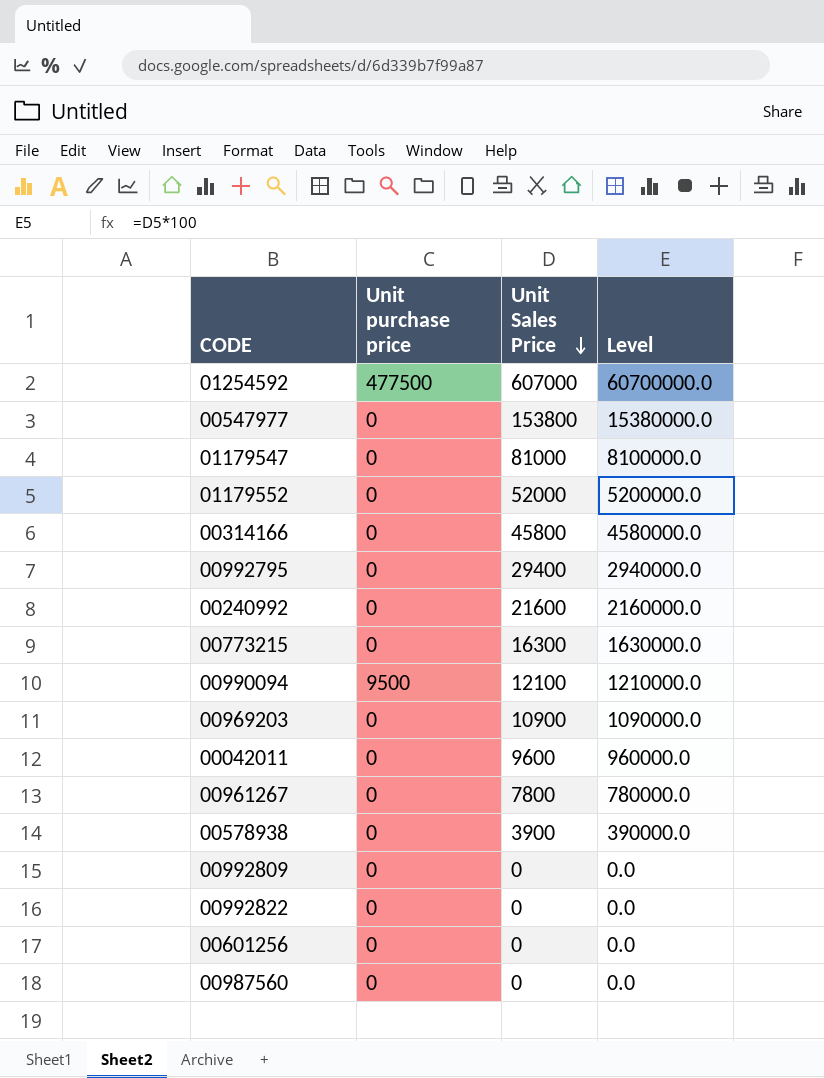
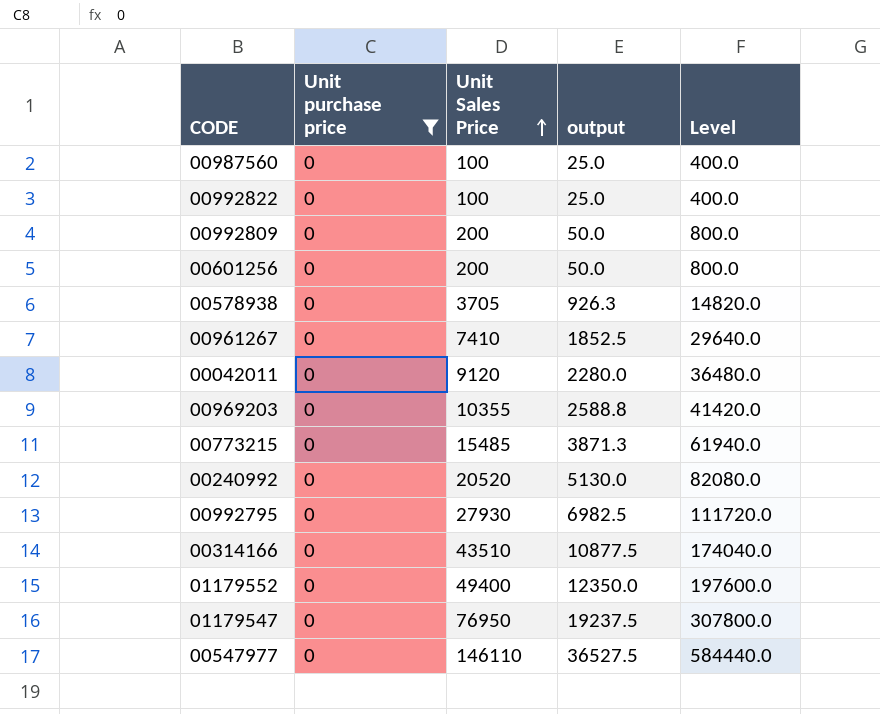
filter: none -> Unit purchase price = 0
row order: Unit Sales Price descending -> Unit Sales Price ascending
column output | formula: none -> [Unit Sales Price] * 0.25
column Level | formula: [Unit Sales Price] * 100 -> [Unit Sales Price] * 4
00987560 | Unit Sales Price: 0 -> 100
00992822 | Unit Sales Price: 0 -> 100
00992809 | Unit Sales Price: 0 -> 200
00601256 | Unit Sales Price: 0 -> 200
00578938 | Unit Sales Price: 3900 -> 3705
00961267 | Unit Sales Price: 7800 -> 7410
00042011 | Unit Sales Price: 9600 -> 9120
00969203 | Unit Sales Price: 10900 -> 10355
00773215 | Unit Sales Price: 16300 -> 15485
00240992 | Unit Sales Price: 21600 -> 20520
00992795 | Unit Sales Price: 29400 -> 27930
00314166 | Unit Sales Price: 45800 -> 43510
01179552 | Unit Sales Price: 52000 -> 49400
01179547 | Unit Sales Price: 81000 -> 76950
00547977 | Unit Sales Price: 153800 -> 146110

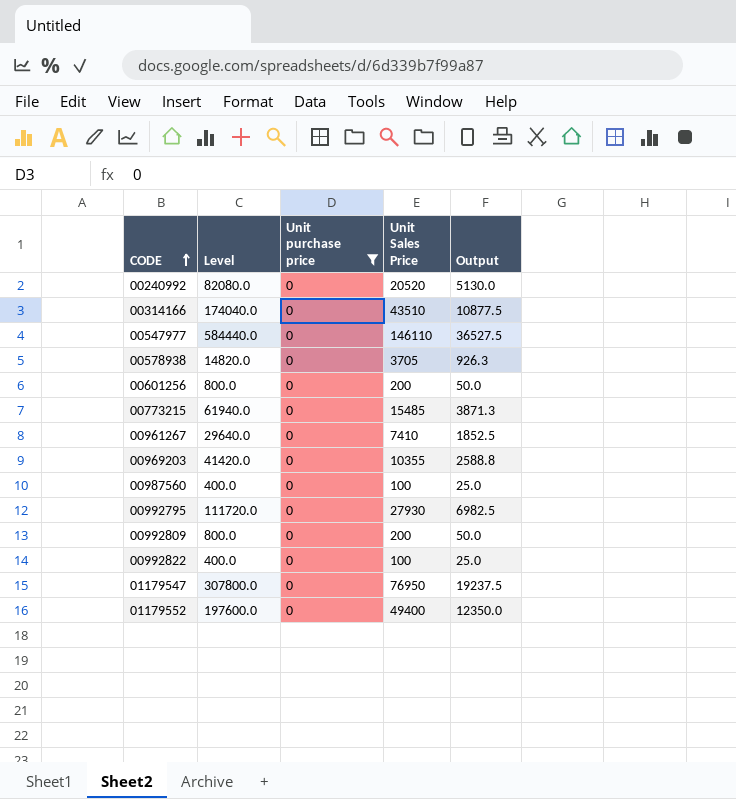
row order: Unit Sales Price ascending -> CODE ascending
column Level | position: 5 -> 2
column name: output -> Output
row 00042011: 0 | 9120 | 2280.0 | 36480.0 -> none

